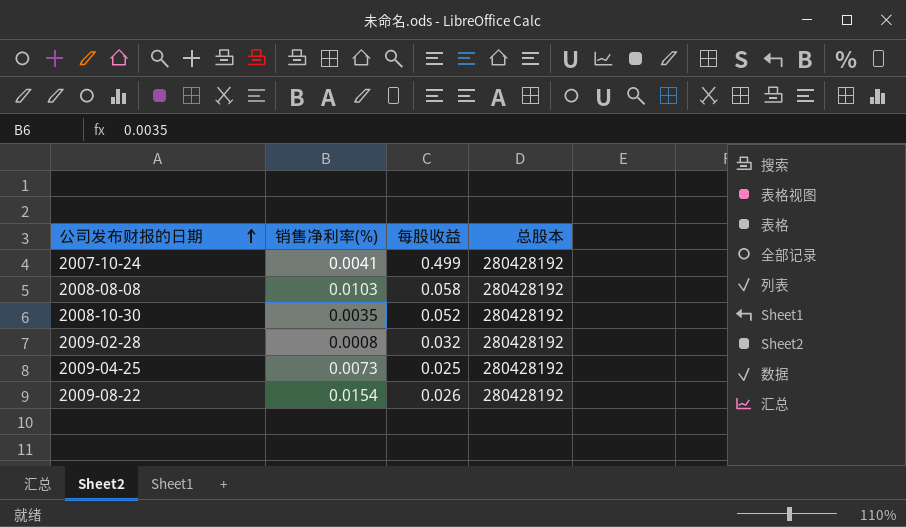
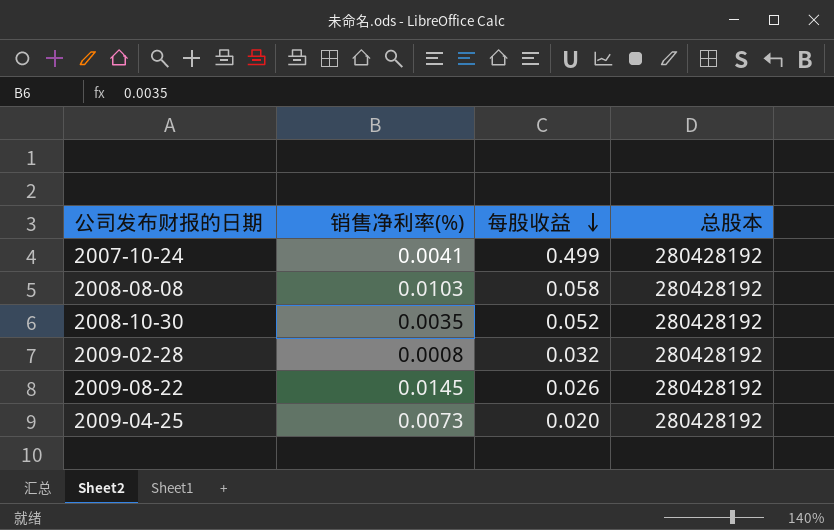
row order: 公司发布财报的日期 ascending -> 每股收益 descending
2009-08-22 | 销售净利率(%): 0.0154 -> 0.0145
2009-04-25 | 每股收益: 0.025 -> 0.020

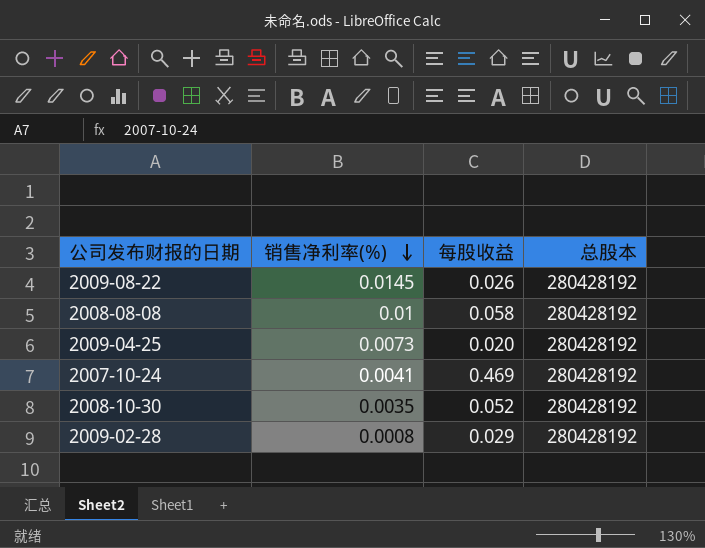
row order: 每股收益 descending -> 销售净利率(%) descending
2008-08-08 | 销售净利率(%): 0.0103 -> 0.01
2007-10-24 | 每股收益: 0.499 -> 0.469
2009-02-28 | 每股收益: 0.032 -> 0.029

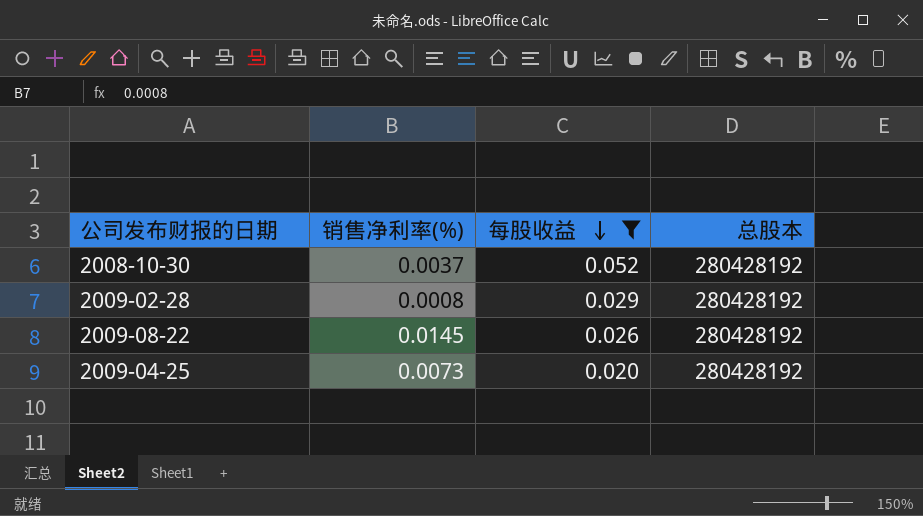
filter: none -> 每股收益 <= 0.052
row order: 销售净利率(%) descending -> 每股收益 descending
2008-10-30 | 销售净利率(%): 0.0035 -> 0.0037

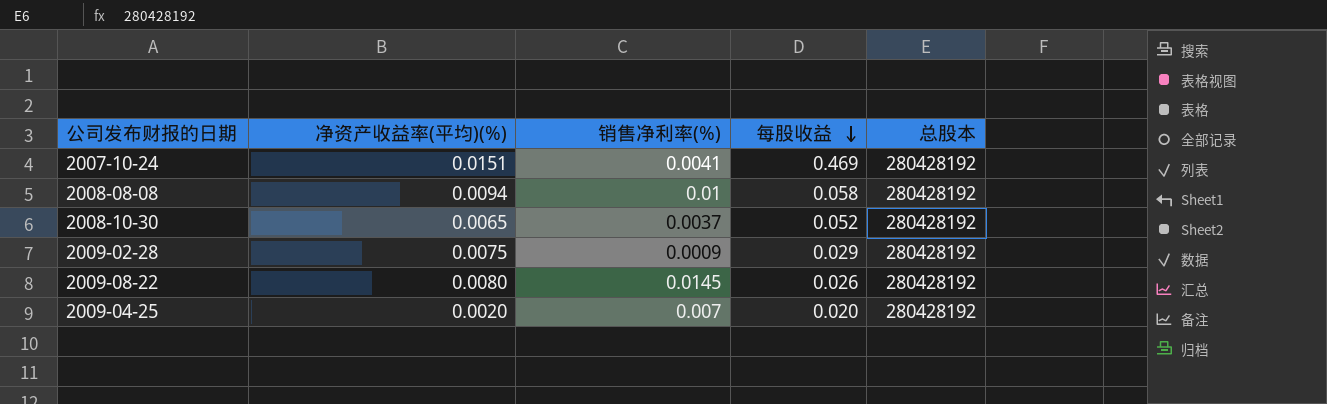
filter: 每股收益 <= 0.052 -> none
column 净资产收益率(平均)(%) | position: none -> 2
2009-02-28 | 销售净利率(%): 0.0008 -> 0.0009
2009-04-25 | 销售净利率(%): 0.0073 -> 0.007

